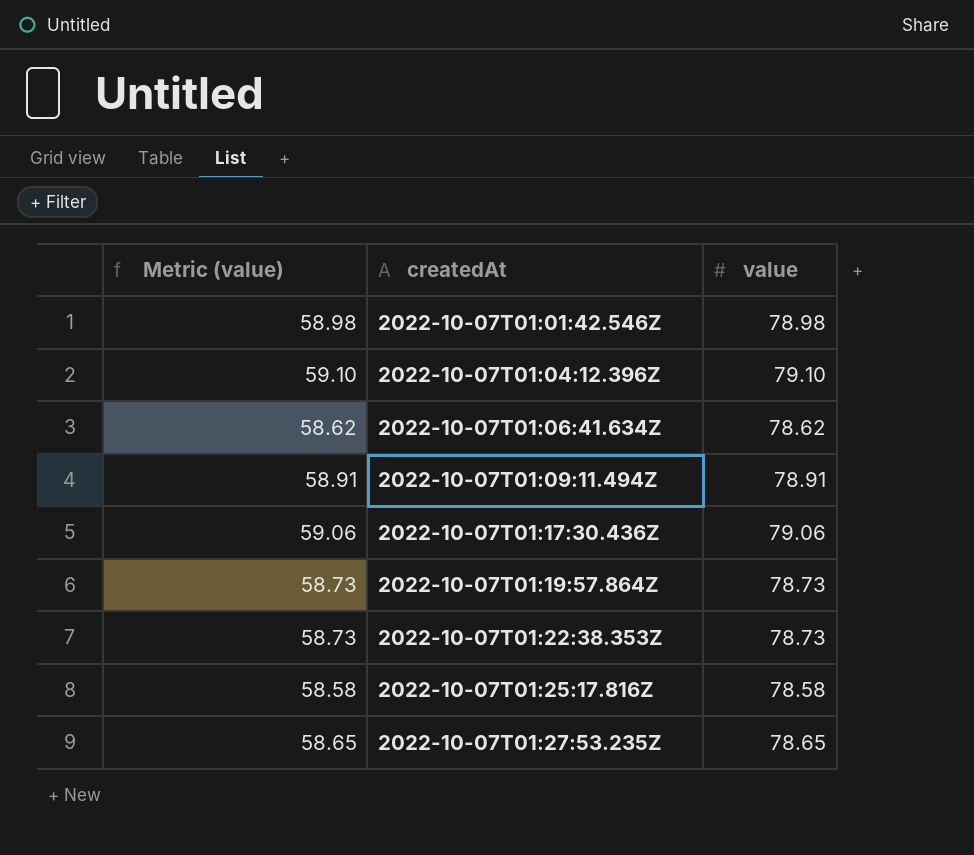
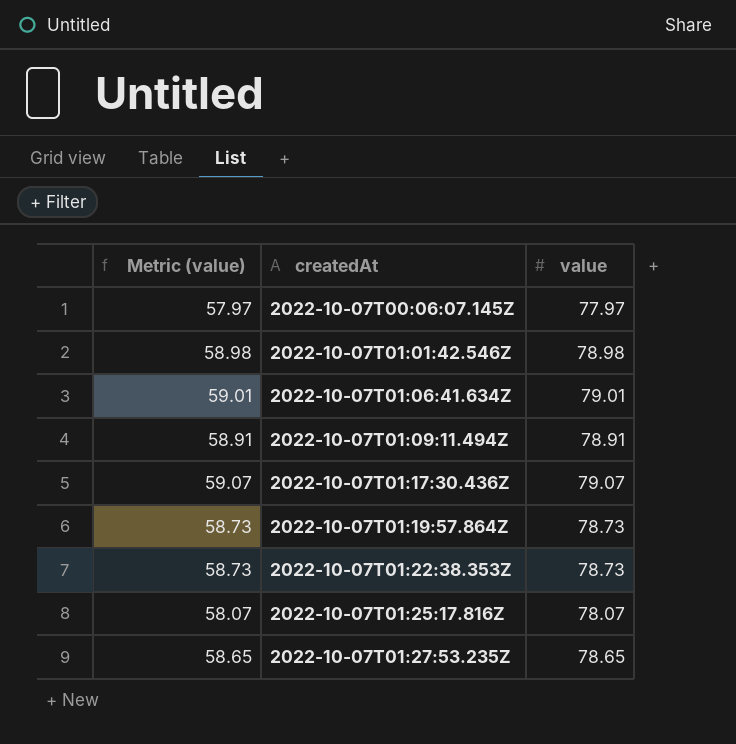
row 2022-10-07T01:04:12.396Z: 59.10 | 79.10 -> none
row 2022-10-07T00:06:07.145Z: none -> 57.97 | 77.97
2022-10-07T01:06:41.634Z | Metric (value): 58.62 -> 59.01
2022-10-07T01:06:41.634Z | value: 78.62 -> 79.01
2022-10-07T01:17:30.436Z | Metric (value): 59.06 -> 59.07
2022-10-07T01:17:30.436Z | value: 79.06 -> 79.07
2022-10-07T01:25:17.816Z | Metric (value): 58.58 -> 58.07
2022-10-07T01:25:17.816Z | value: 78.58 -> 78.07

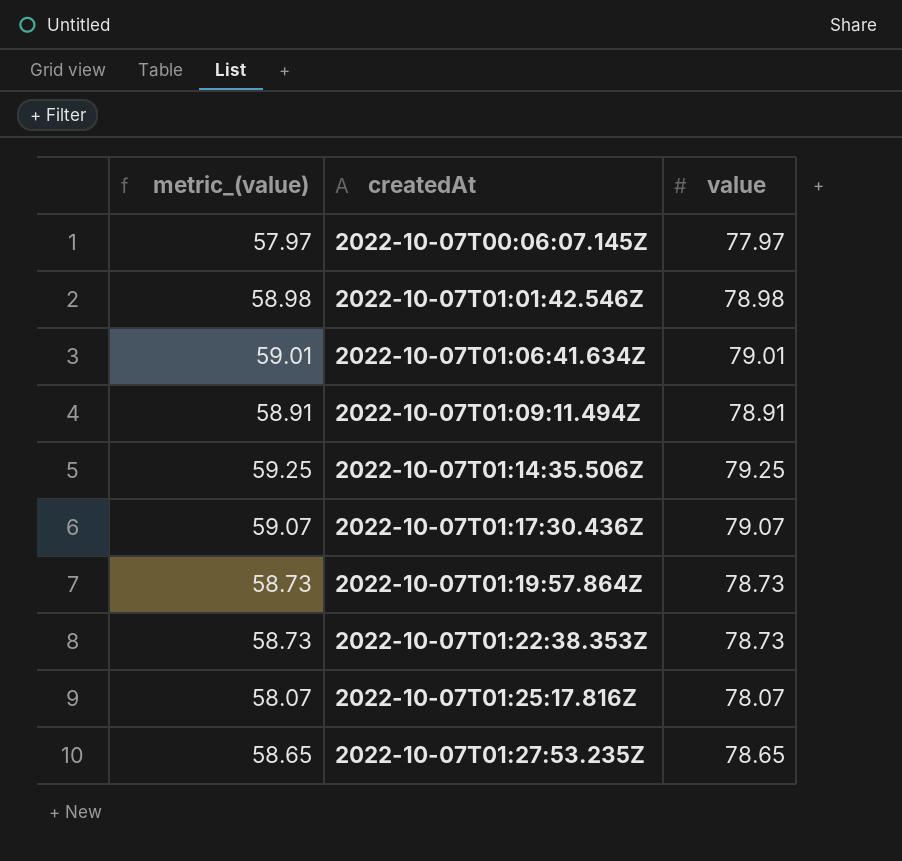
column name: Metric (value) -> metric_(value)
row 2022-10-07T01:14:35.506Z: none -> 59.25 | 79.25

